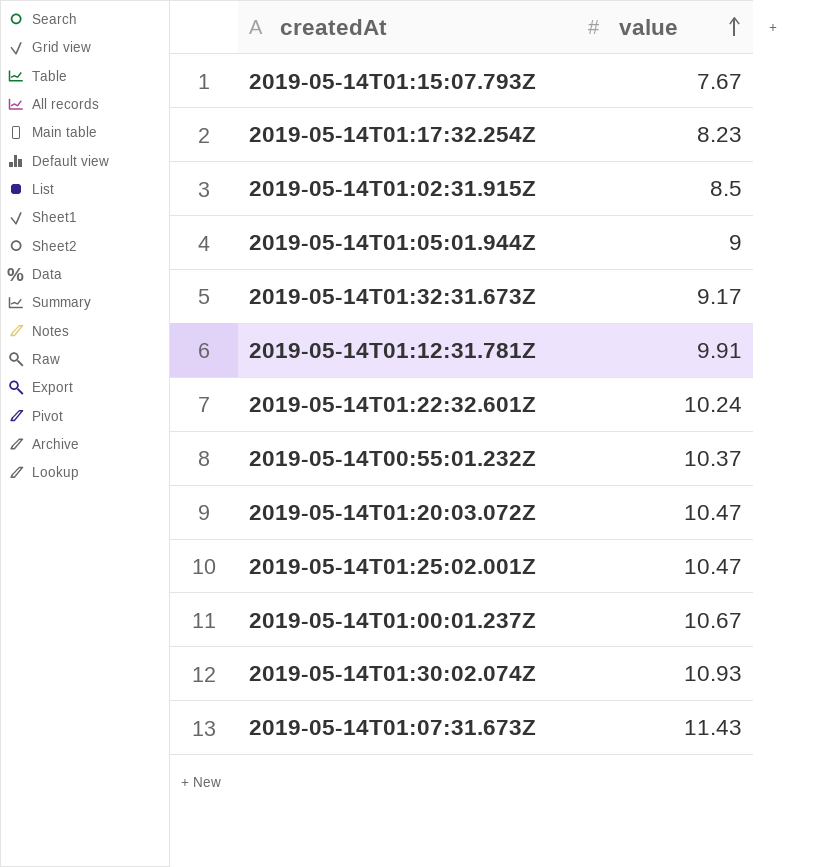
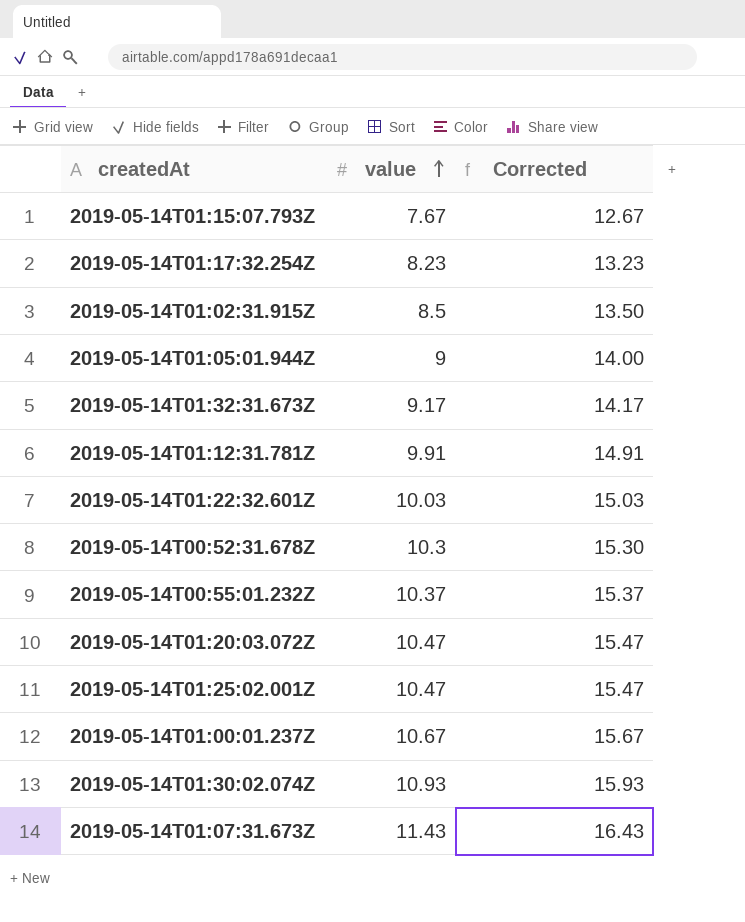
column Corrected | formula: none -> [value] + 5
2019-05-14T01:22:32.601Z | value: 10.24 -> 10.03
row 2019-05-14T00:52:31.678Z: none -> 10.3 | 15.30

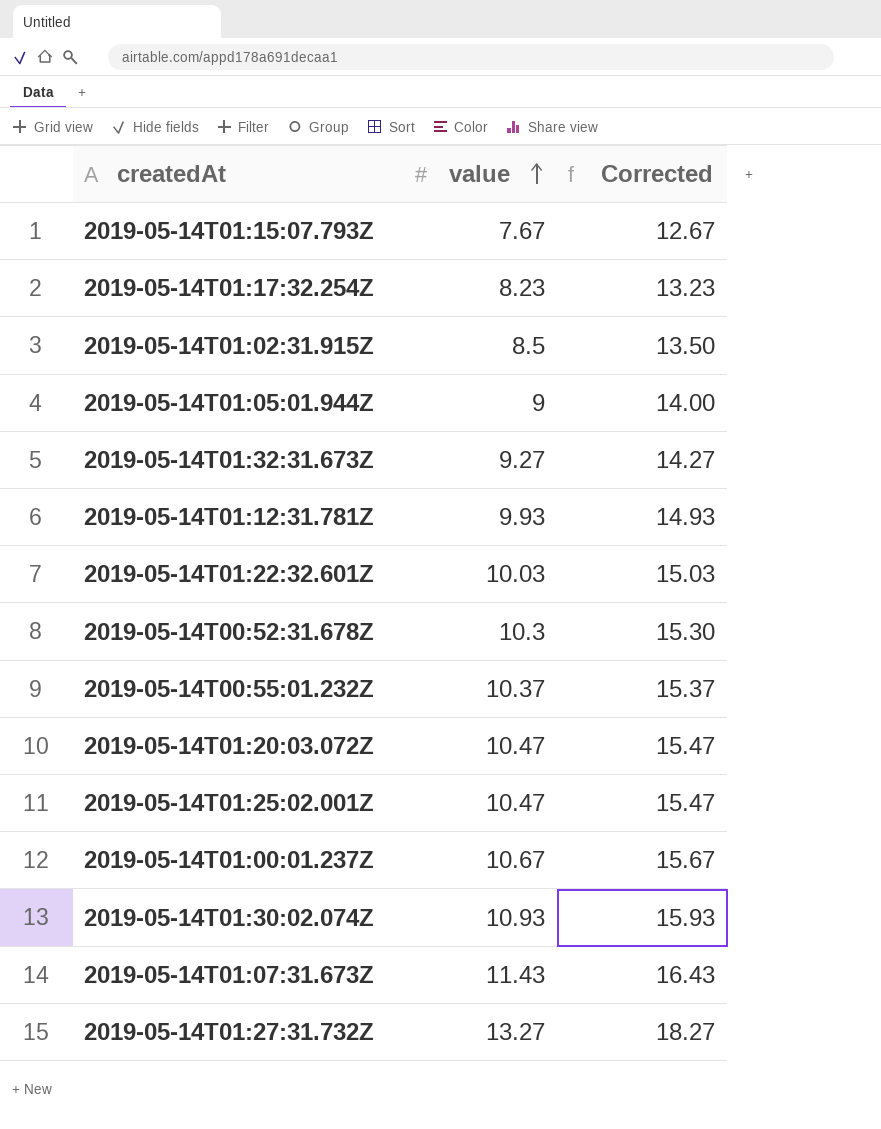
2019-05-14T01:32:31.673Z | value: 9.17 -> 9.27
2019-05-14T01:32:31.673Z | Corrected: 14.17 -> 14.27
2019-05-14T01:12:31.781Z | value: 9.91 -> 9.93
2019-05-14T01:12:31.781Z | Corrected: 14.91 -> 14.93
row 2019-05-14T01:27:31.732Z: none -> 13.27 | 18.27

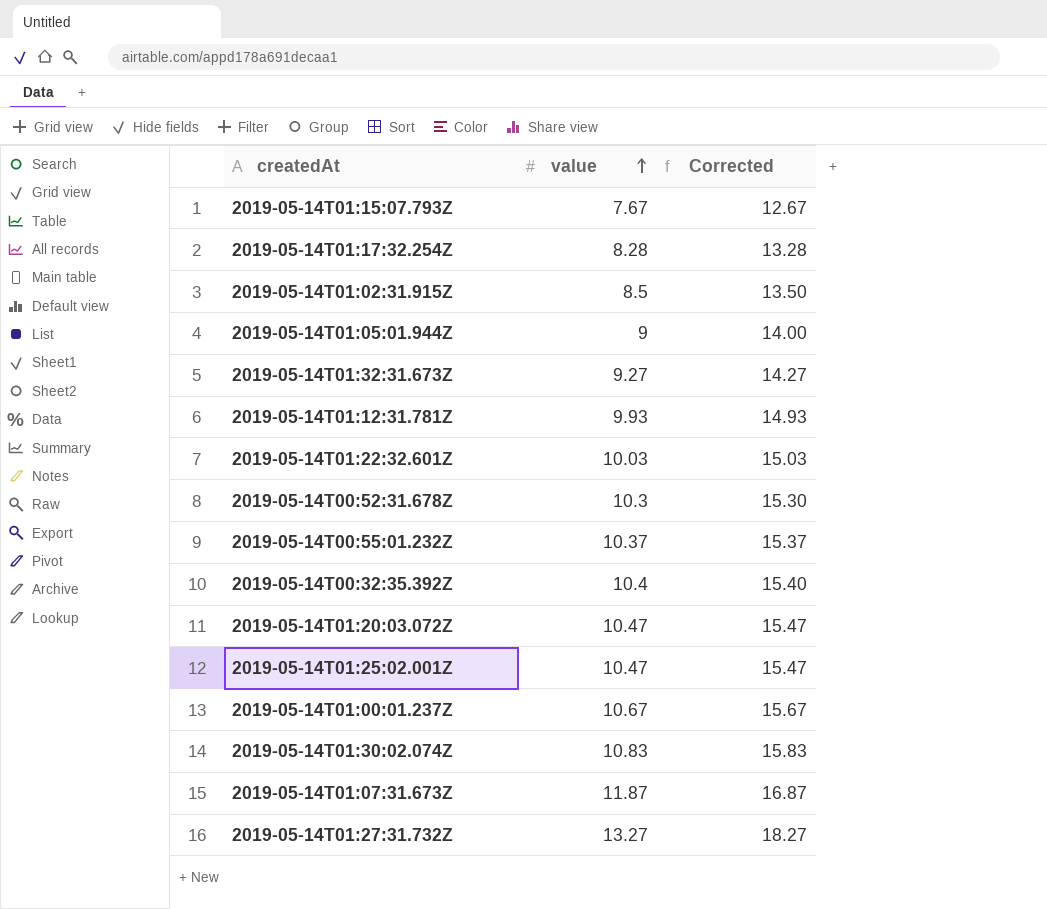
2019-05-14T01:17:32.254Z | value: 8.23 -> 8.28
2019-05-14T01:17:32.254Z | Corrected: 13.23 -> 13.28
row 2019-05-14T00:32:35.392Z: none -> 10.4 | 15.40
2019-05-14T01:30:02.074Z | value: 10.93 -> 10.83
2019-05-14T01:30:02.074Z | Corrected: 15.93 -> 15.83
2019-05-14T01:07:31.673Z | value: 11.43 -> 11.87
2019-05-14T01:07:31.673Z | Corrected: 16.43 -> 16.87

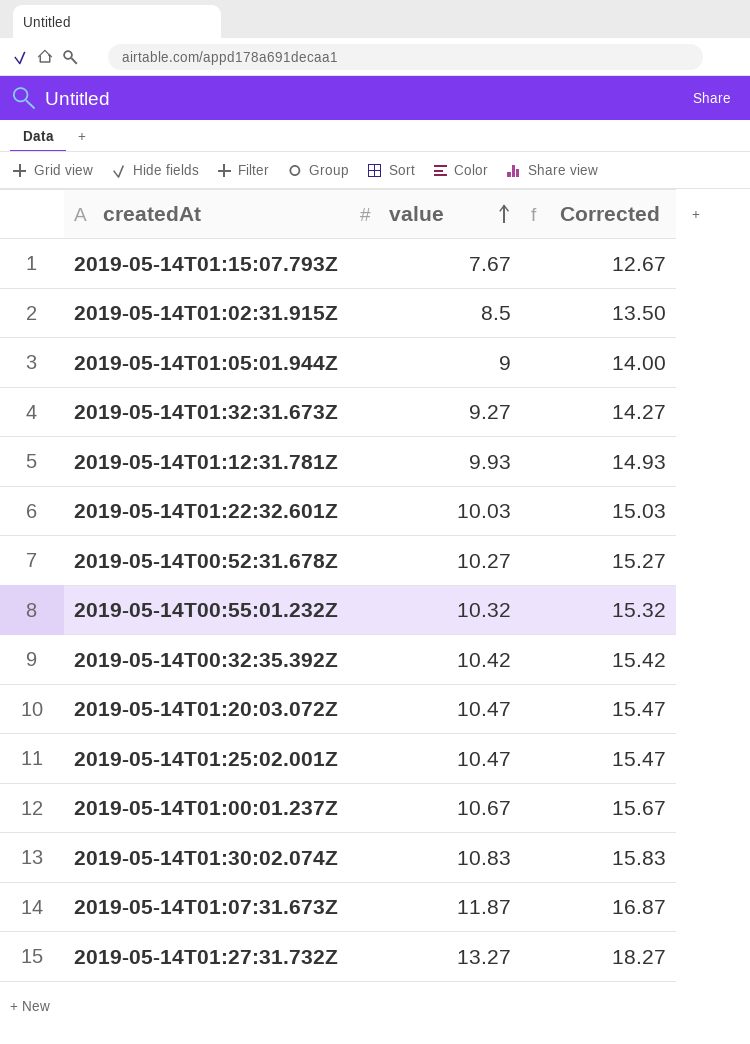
row 2019-05-14T01:17:32.254Z: 8.28 | 13.28 -> none
2019-05-14T00:52:31.678Z | value: 10.3 -> 10.27
2019-05-14T00:52:31.678Z | Corrected: 15.30 -> 15.27
2019-05-14T00:55:01.232Z | value: 10.37 -> 10.32
2019-05-14T00:55:01.232Z | Corrected: 15.37 -> 15.32
2019-05-14T00:32:35.392Z | value: 10.4 -> 10.42
2019-05-14T00:32:35.392Z | Corrected: 15.40 -> 15.42

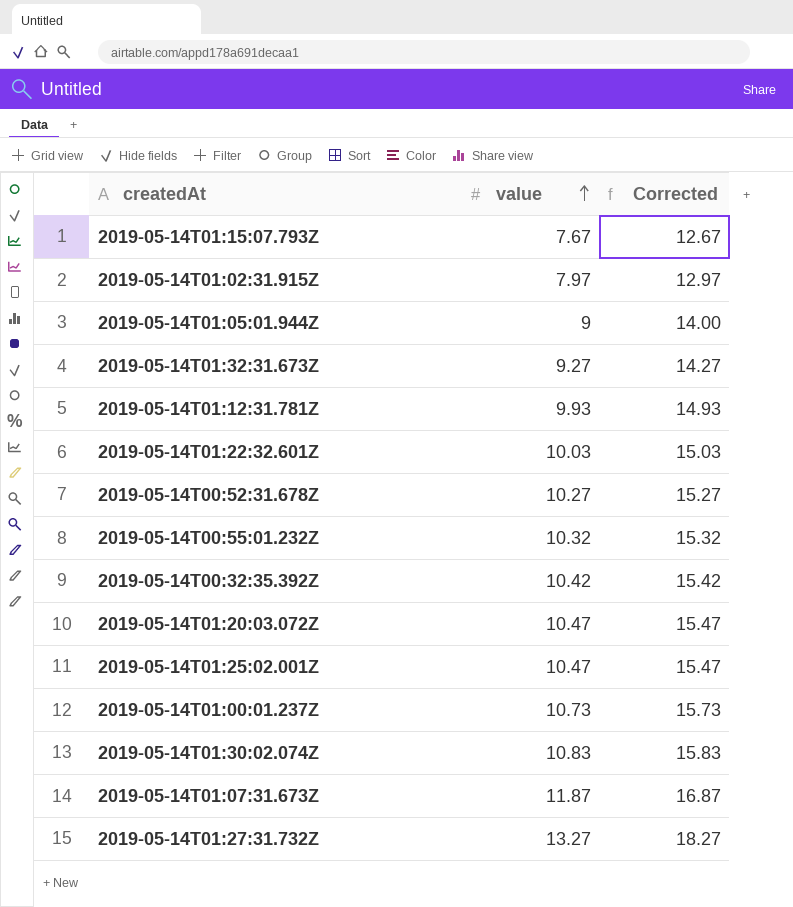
2019-05-14T01:02:31.915Z | value: 8.5 -> 7.97
2019-05-14T01:02:31.915Z | Corrected: 13.50 -> 12.97
2019-05-14T01:00:01.237Z | value: 10.67 -> 10.73
2019-05-14T01:00:01.237Z | Corrected: 15.67 -> 15.73

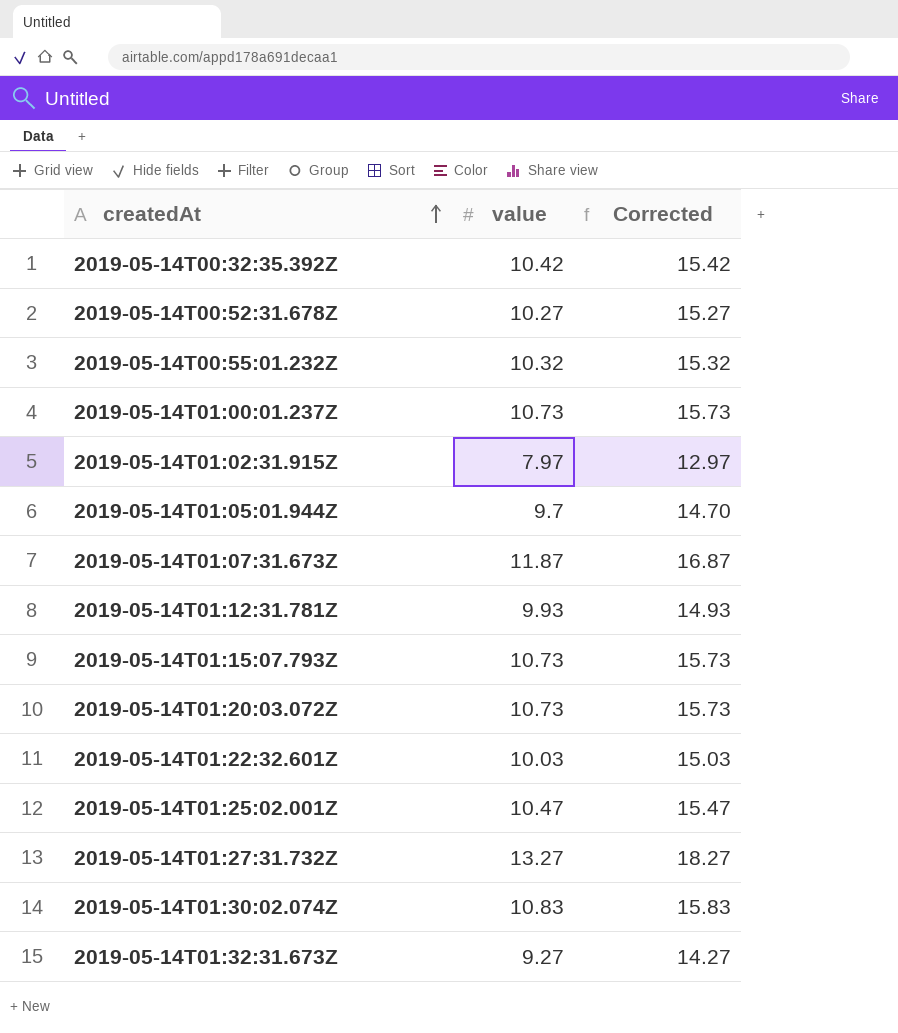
row order: value ascending -> createdAt ascending
2019-05-14T01:05:01.944Z | value: 9 -> 9.7
2019-05-14T01:05:01.944Z | Corrected: 14.00 -> 14.70
2019-05-14T01:15:07.793Z | value: 7.67 -> 10.73
2019-05-14T01:15:07.793Z | Corrected: 12.67 -> 15.73
2019-05-14T01:20:03.072Z | value: 10.47 -> 10.73
2019-05-14T01:20:03.072Z | Corrected: 15.47 -> 15.73

